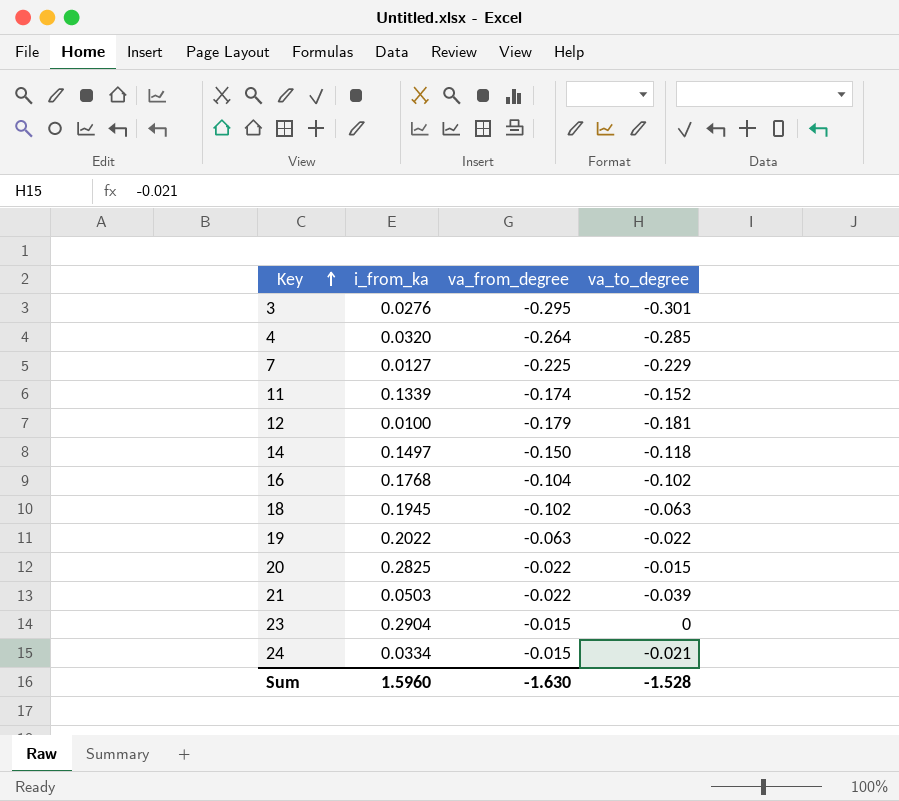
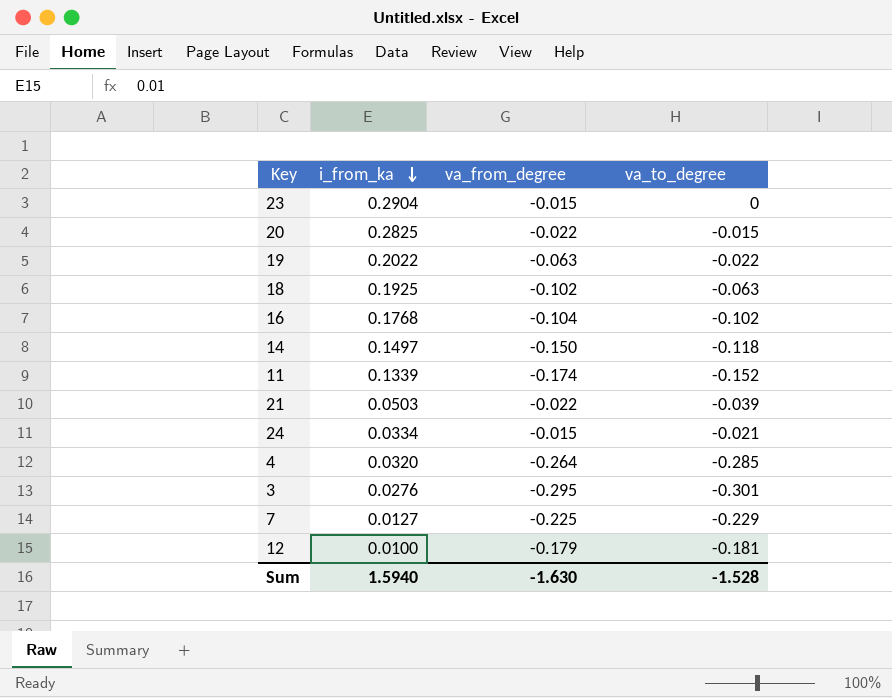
row order: Key ascending -> i_from_ka descending
18 | i_from_ka: 0.1945 -> 0.1925
Sum | i_from_ka: 1.5960 -> 1.5940

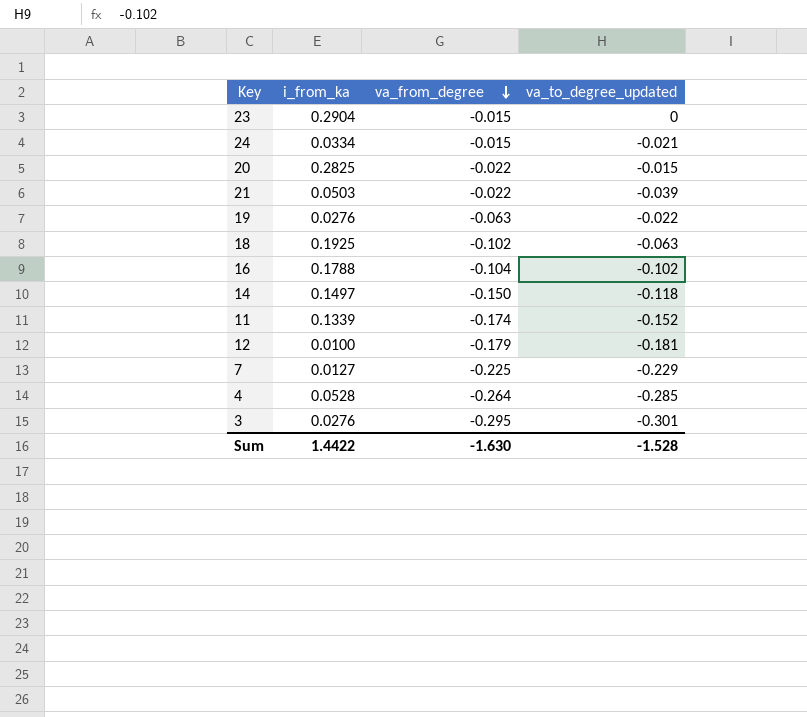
row order: i_from_ka descending -> va_from_degree descending
column name: va_to_degree -> va_to_degree_updated
19 | i_from_ka: 0.2022 -> 0.0276
16 | i_from_ka: 0.1768 -> 0.1788
4 | i_from_ka: 0.0320 -> 0.0528
Sum | i_from_ka: 1.5940 -> 1.4422

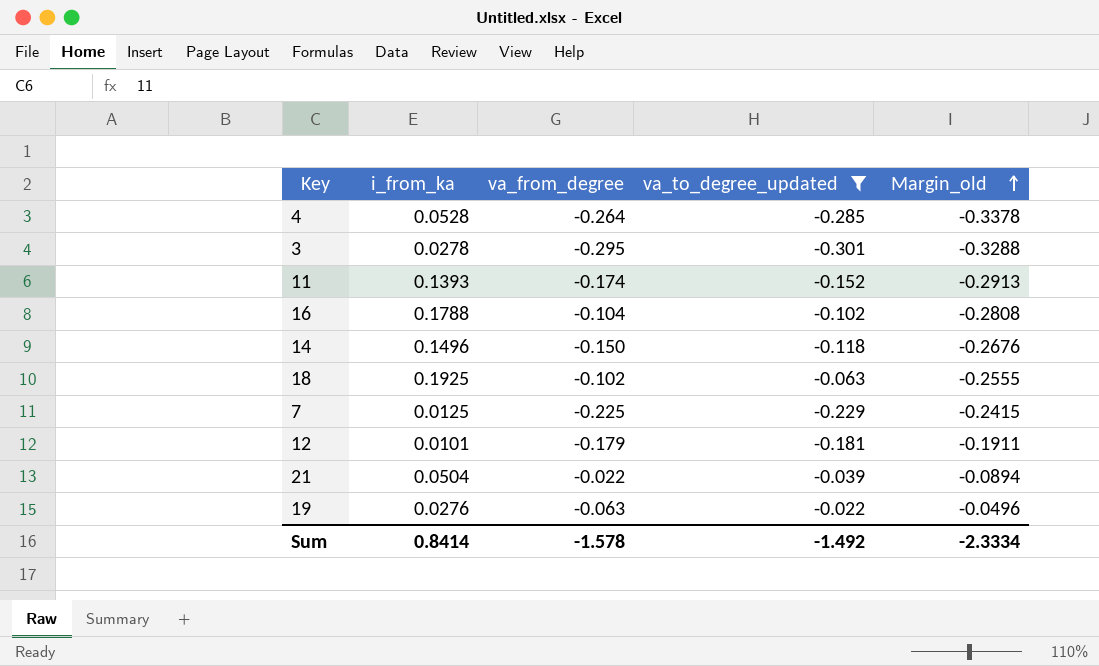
filter: none -> va_to_degree_updated <= -0.022
row order: va_from_degree descending -> Margin_old ascending
column Margin_old | formula: none -> [va_to_degree_updated] - [i_from_ka]
3 | i_from_ka: 0.0276 -> 0.0278
11 | i_from_ka: 0.1339 -> 0.1393
14 | i_from_ka: 0.1497 -> 0.1496
7 | i_from_ka: 0.0127 -> 0.0125
12 | i_from_ka: 0.0100 -> 0.0101
21 | i_from_ka: 0.0503 -> 0.0504
Sum | i_from_ka: 1.4422 -> 0.8414
Sum | va_from_degree: -1.630 -> -1.578
Sum | va_to_degree_updated: -1.528 -> -1.492

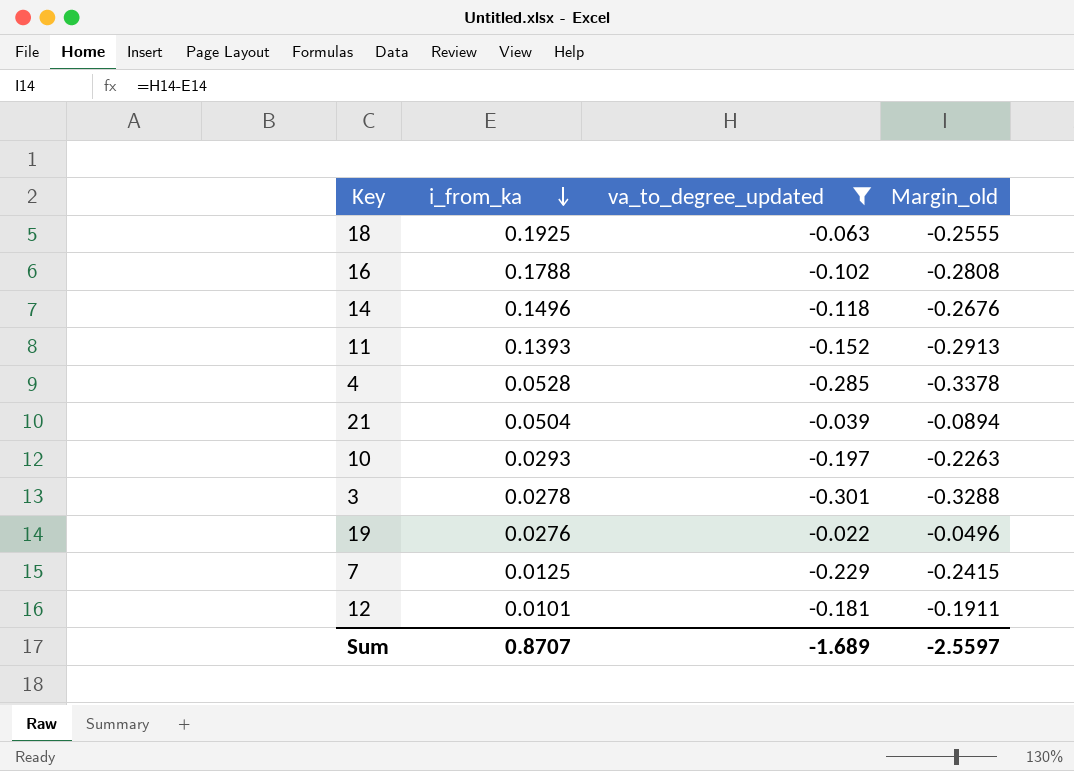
row order: Margin_old ascending -> i_from_ka descending
column va_from_degree | position: 3 -> none
row 10: none -> 0.0293 | -0.197 | -0.2263
Sum | i_from_ka: 0.8414 -> 0.8707
Sum | va_to_degree_updated: -1.492 -> -1.689
Sum | Margin_old: -2.3334 -> -2.5597

